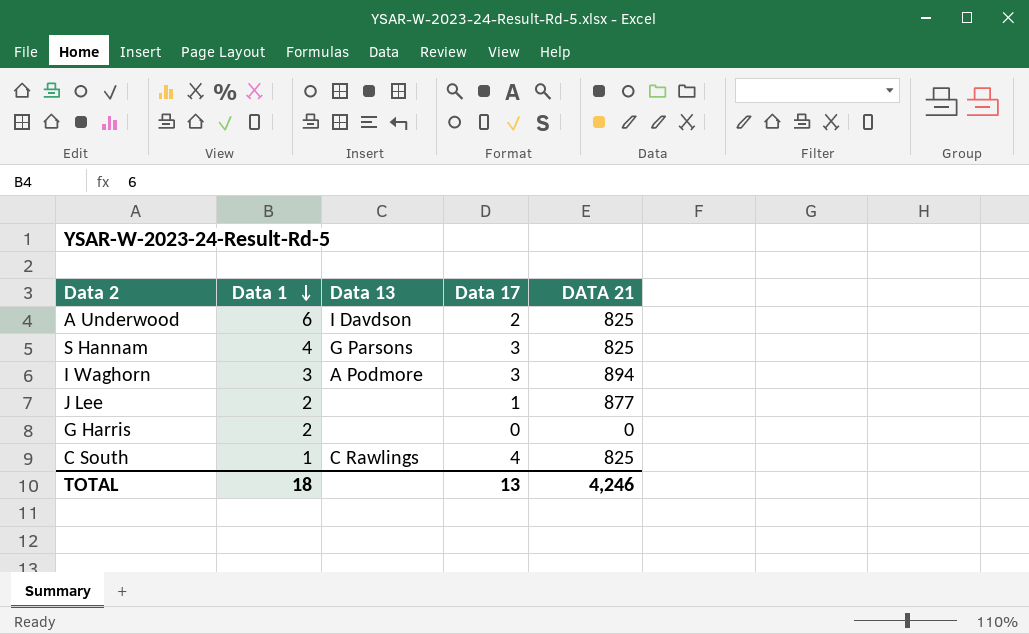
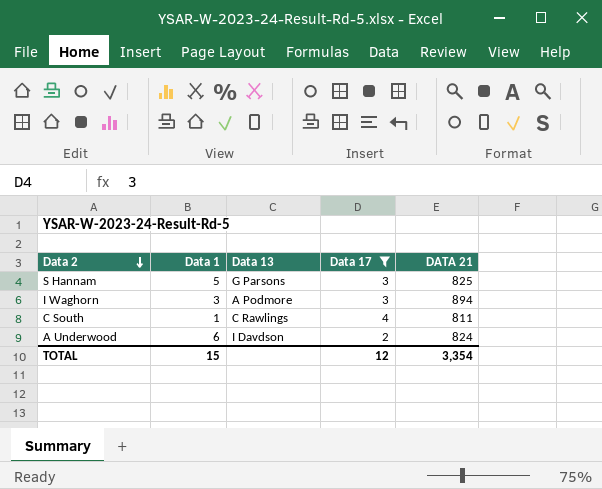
filter: none -> Data 17 >= 2
row order: Data 1 descending -> Data 2 descending
S Hannam | Data 1: 4 -> 5
C South | DATA 21: 825 -> 811
A Underwood | DATA 21: 825 -> 824
TOTAL | Data 1: 18 -> 15
TOTAL | Data 17: 13 -> 12
TOTAL | DATA 21: 4,246 -> 3,354

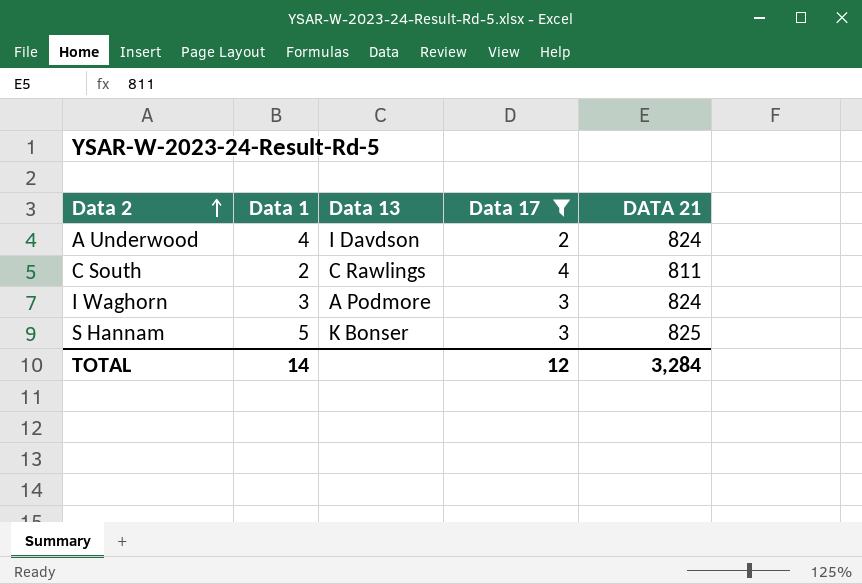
row order: Data 2 descending -> Data 2 ascending
A Underwood | Data 1: 6 -> 4
C South | Data 1: 1 -> 2
I Waghorn | DATA 21: 894 -> 824
S Hannam | Data 13: G Parsons -> K Bonser
TOTAL | Data 1: 15 -> 14
TOTAL | DATA 21: 3,354 -> 3,284

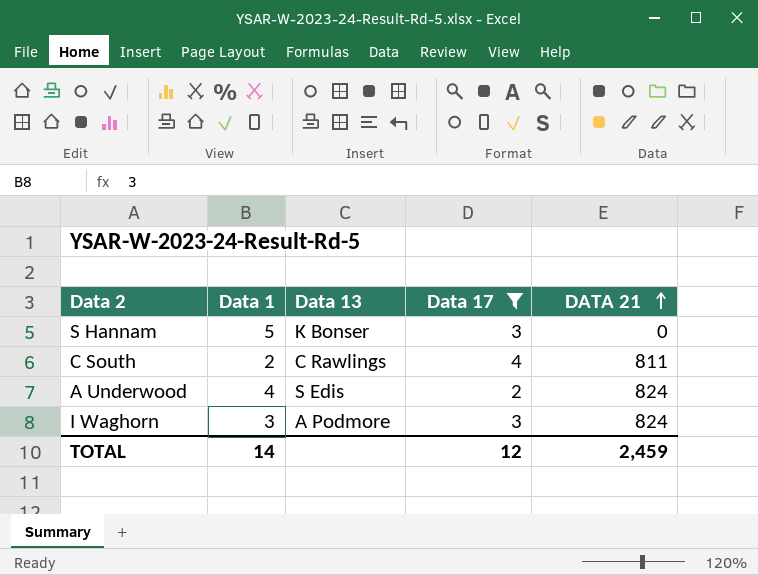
row order: Data 2 ascending -> DATA 21 ascending
S Hannam | DATA 21: 825 -> 0
A Underwood | Data 13: I Davdson -> S Edis
TOTAL | DATA 21: 3,284 -> 2,459

